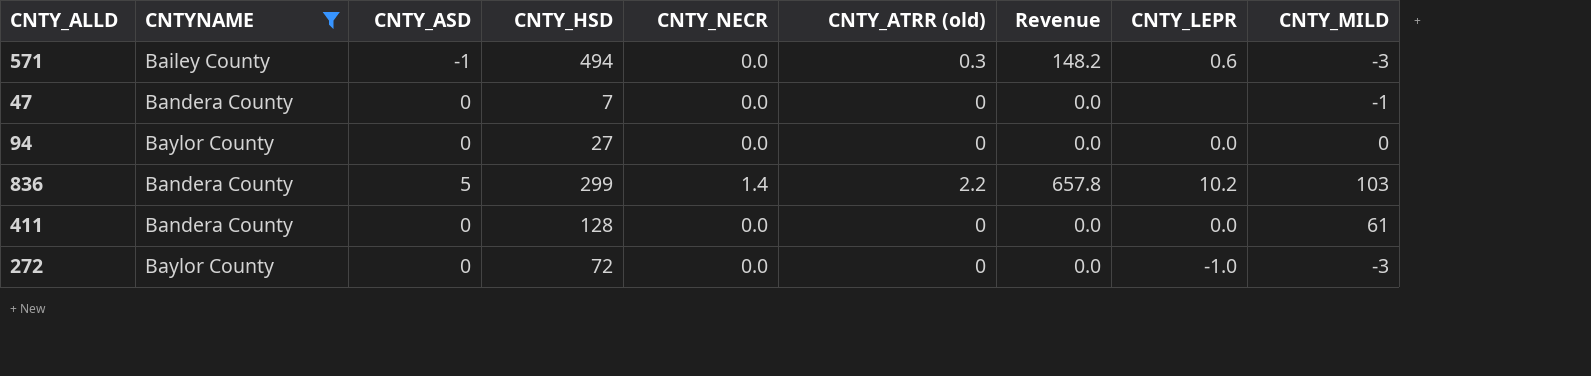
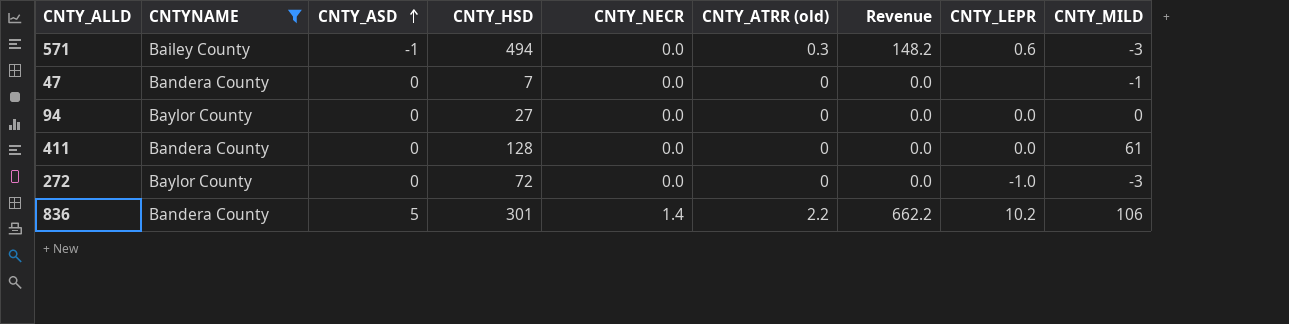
row order: none -> CNTY_ASD ascending
836 | CNTY_HSD: 299 -> 301
836 | Revenue: 657.8 -> 662.2
836 | CNTY_MILD: 103 -> 106

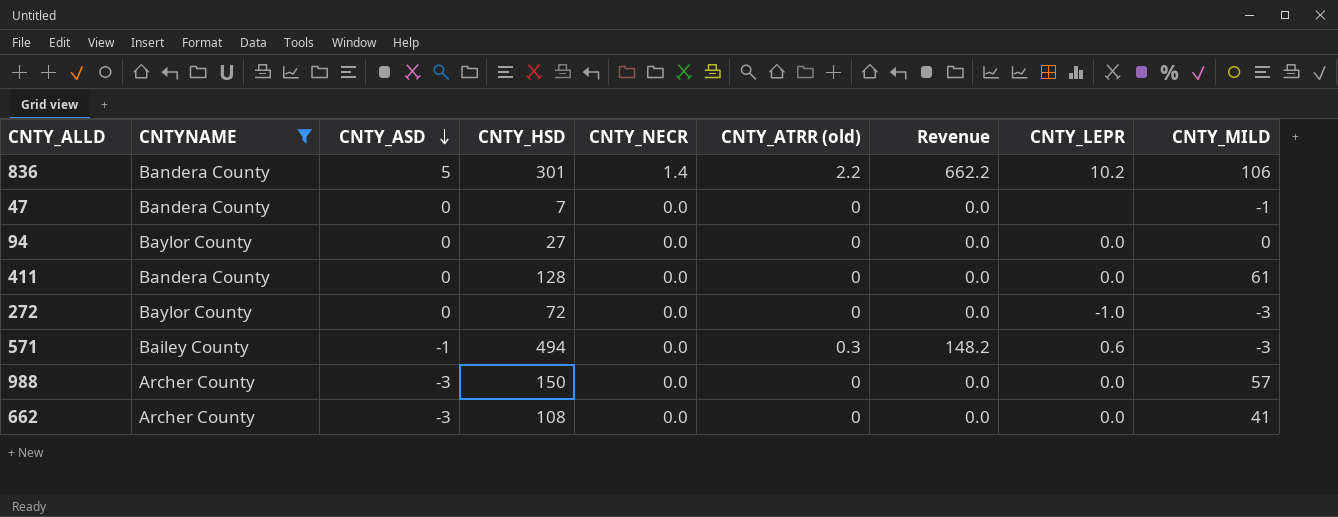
row order: CNTY_ASD ascending -> CNTY_ASD descending
row 988: none -> Archer County | -3 | 150 | 0.0 | 0 | 0.0 | 0.0 | 57
row 662: none -> Archer County | -3 | 108 | 0.0 | 0 | 0.0 | 0.0 | 41

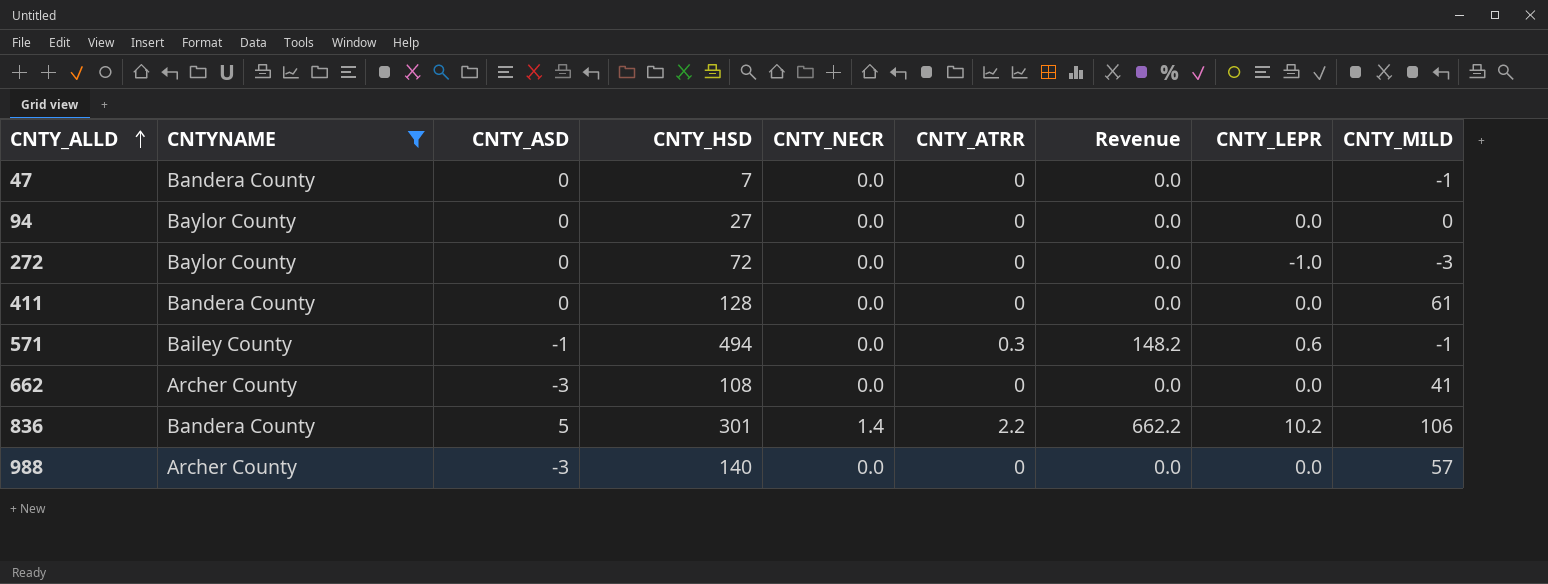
row order: CNTY_ASD descending -> CNTY_ALLD ascending
column name: CNTY_ATRR (old) -> CNTY_ATRR
571 | CNTY_MILD: -3 -> -1
988 | CNTY_HSD: 150 -> 140

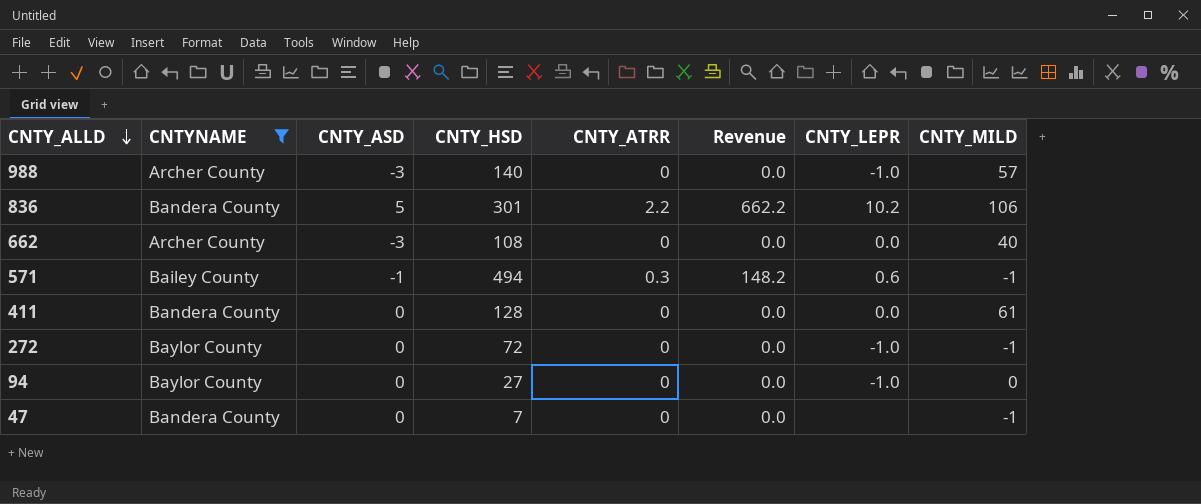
row order: CNTY_ALLD ascending -> CNTY_ALLD descending
column CNTY_NECR | position: 5 -> none
988 | CNTY_LEPR: 0.0 -> -1.0
662 | CNTY_MILD: 41 -> 40
272 | CNTY_MILD: -3 -> -1
94 | CNTY_LEPR: 0.0 -> -1.0

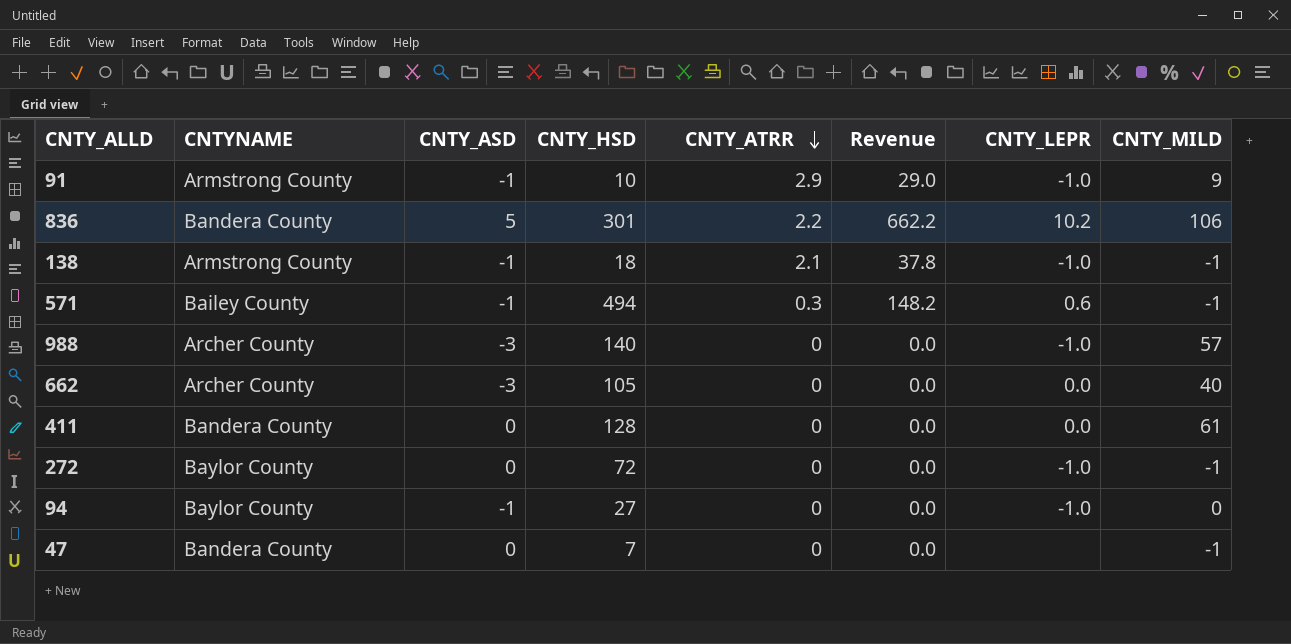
filter: CNTYNAME != Armstrong County -> none
row order: CNTY_ALLD descending -> CNTY_ATRR descending
662 | CNTY_HSD: 108 -> 105
94 | CNTY_ASD: 0 -> -1

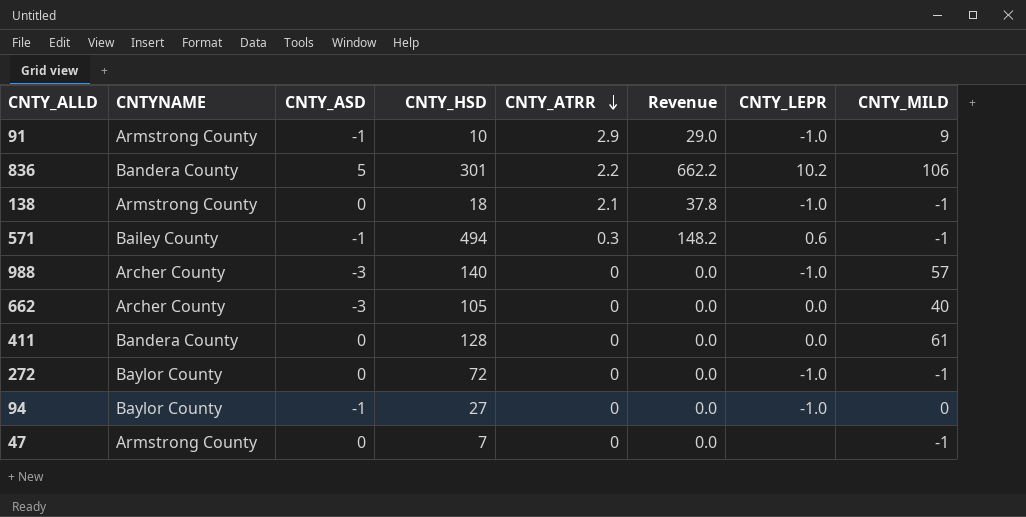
138 | CNTY_ASD: -1 -> 0
47 | CNTYNAME: Bandera County -> Armstrong County

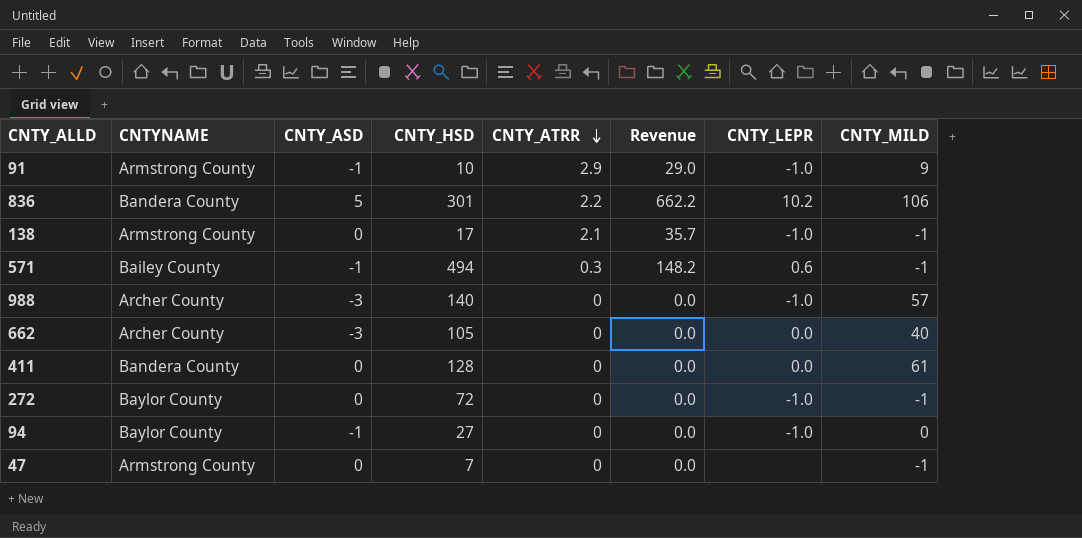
138 | CNTY_HSD: 18 -> 17
138 | Revenue: 37.8 -> 35.7

